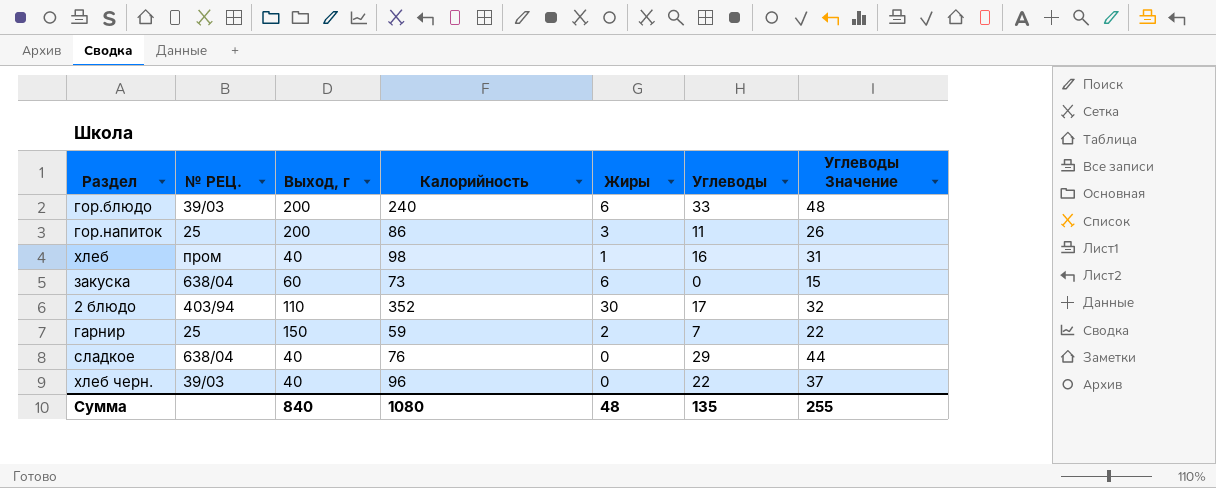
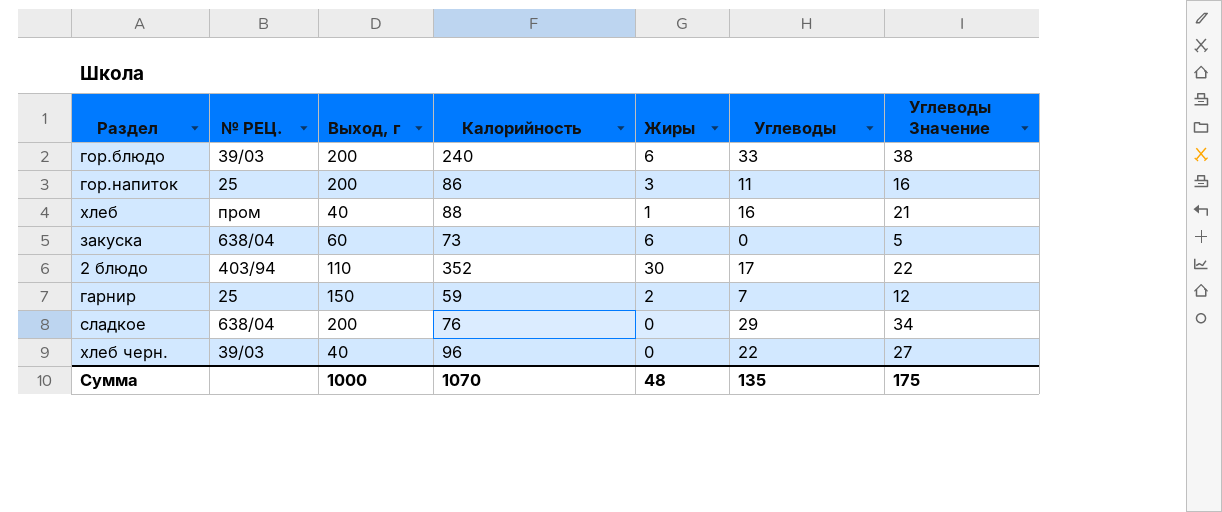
column Углеводы Значение | formula: [Углеводы] + 15 -> [Углеводы] + 5
хлеб | Калорийность: 98 -> 88
сладкое | Выход, г: 40 -> 200
Сумма | Выход, г: 840 -> 1000
Сумма | Калорийность: 1080 -> 1070
Сумма | Углеводы Значение: 255 -> 175

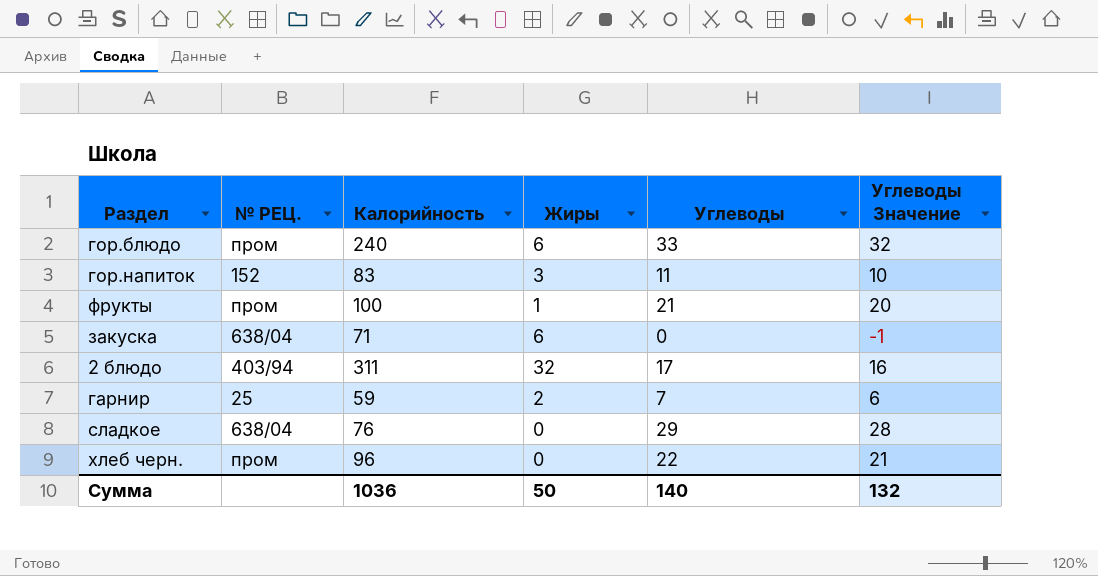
column Выход, г | position: 3 -> none
column Углеводы Значение | formula: [Углеводы] + 5 -> [Углеводы] - 1
row хлеб: пром | 40 | 88 | 1 | 16 | 21 -> none
гор.блюдо | № РЕЦ.: 39/03 -> пром
гор.напиток | № РЕЦ.: 25 -> 152
гор.напиток | Калорийность: 86 -> 83
row фрукты: none -> пром | 100 | 1 | 21 | 20
закуска | Калорийность: 73 -> 71
2 блюдо | Калорийность: 352 -> 311
2 блюдо | Жиры: 30 -> 32
хлеб черн. | № РЕЦ.: 39/03 -> пром
Сумма | Калорийность: 1070 -> 1036
Сумма | Жиры: 48 -> 50
Сумма | Углеводы: 135 -> 140
Сумма | Углеводы Значение: 175 -> 132

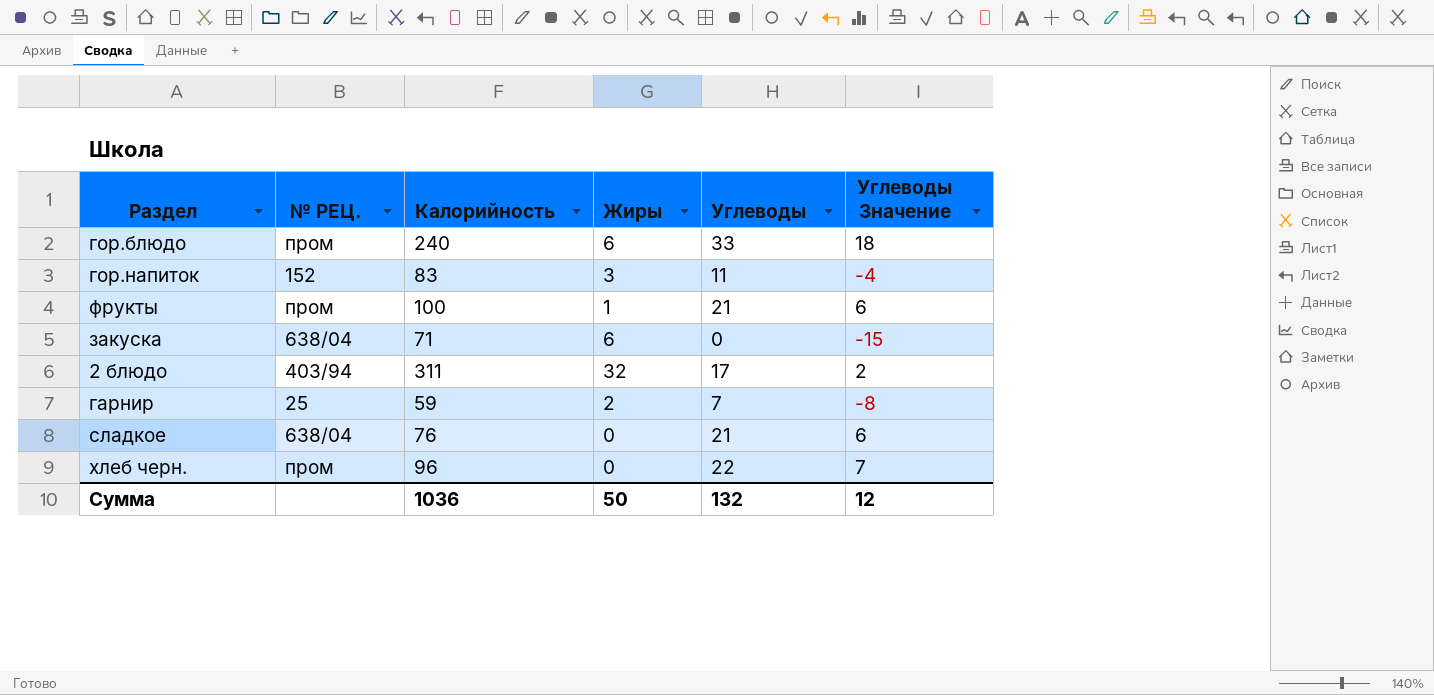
column Углеводы Значение | formula: [Углеводы] - 1 -> [Углеводы] - 15
сладкое | Углеводы: 29 -> 21
Сумма | Углеводы: 140 -> 132
Сумма | Углеводы Значение: 132 -> 12

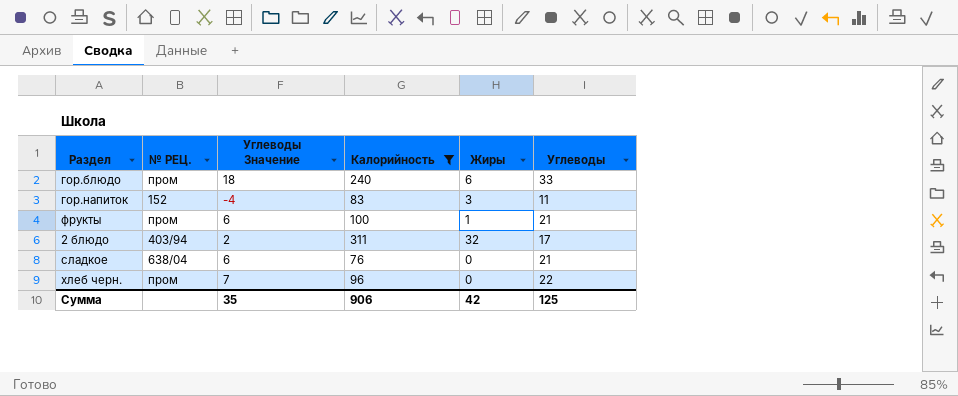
filter: none -> Калорийность >= 76
column Углеводы Значение | position: 6 -> 3
Сумма | Углеводы Значение: 12 -> 35
Сумма | Калорийность: 1036 -> 906
Сумма | Жиры: 50 -> 42
Сумма | Углеводы: 132 -> 125

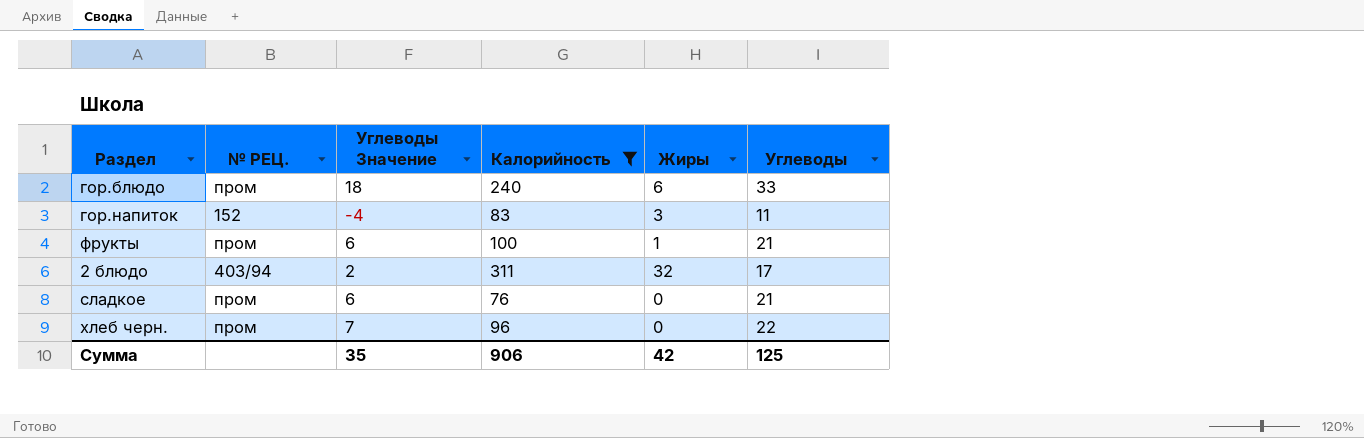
сладкое | № РЕЦ.: 638/04 -> пром

